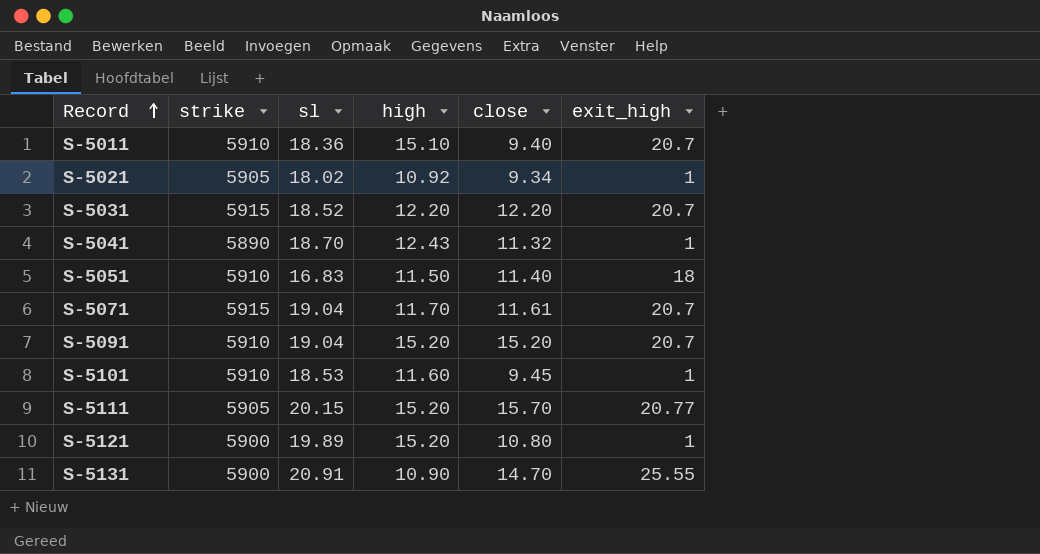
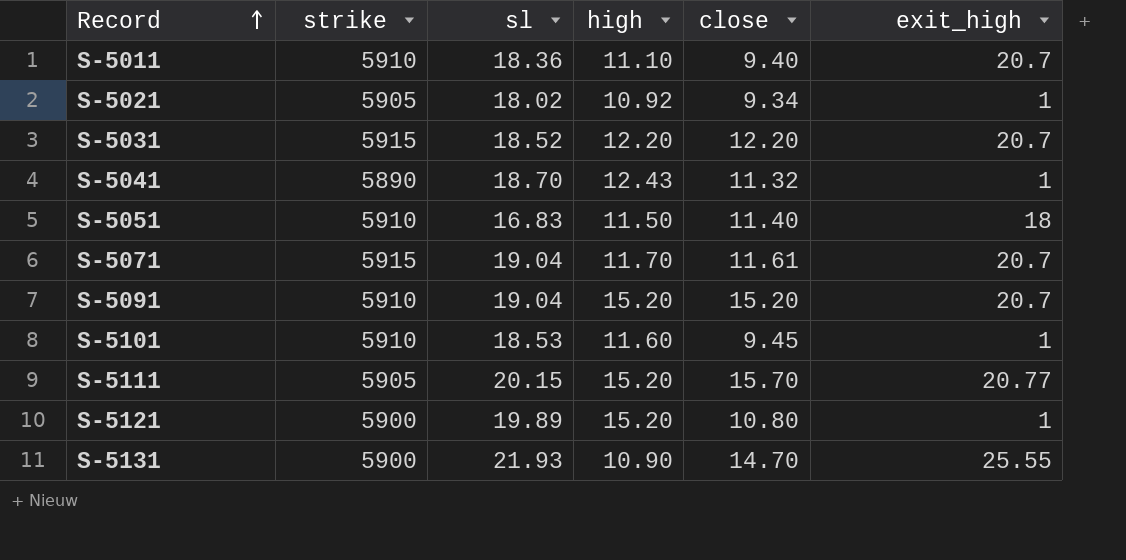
S-5011 | high: 15.10 -> 11.10
S-5131 | sl: 20.91 -> 21.93

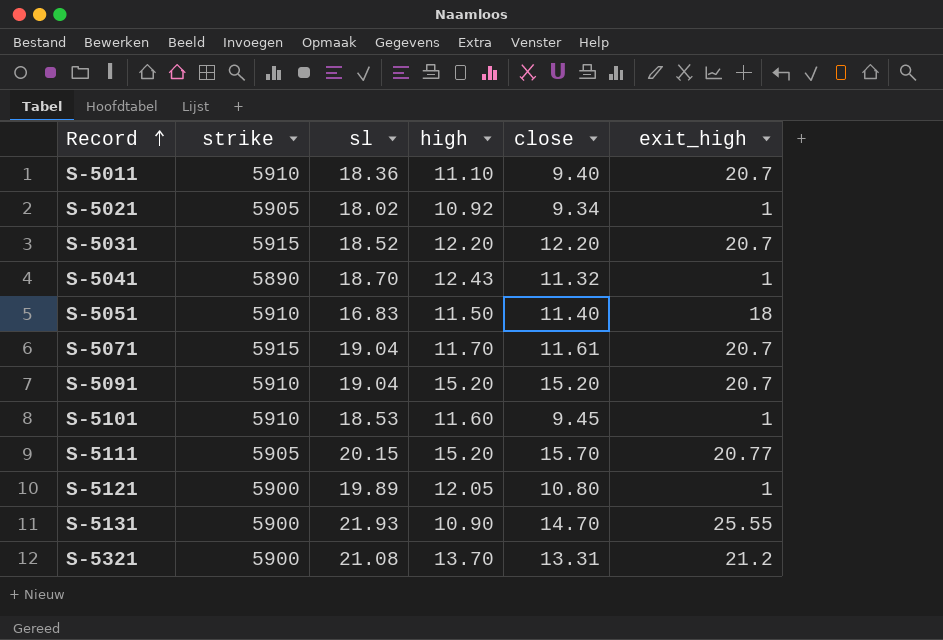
S-5121 | high: 15.20 -> 12.05
row S-5321: none -> 5900 | 21.08 | 13.70 | 13.31 | 21.2

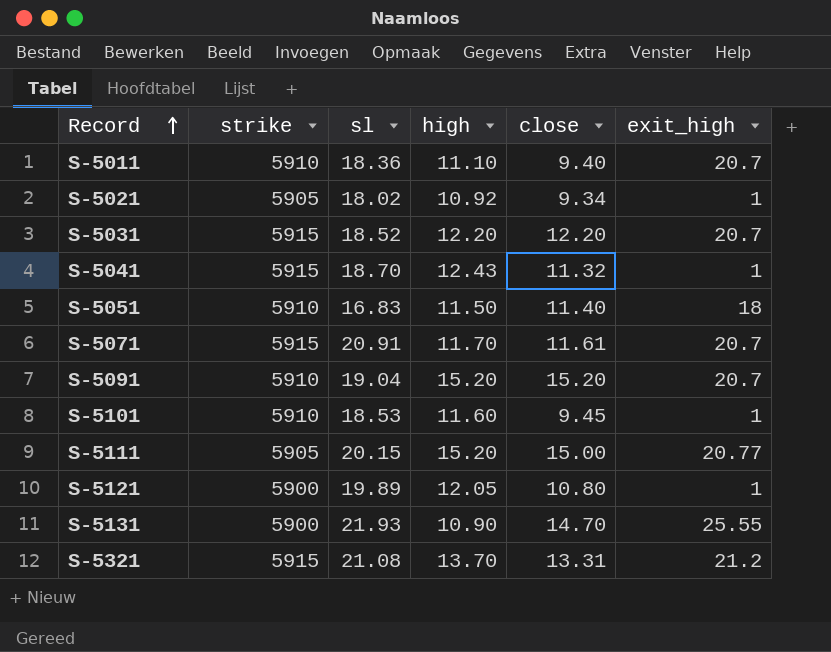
S-5041 | strike: 5890 -> 5915
S-5071 | sl: 19.04 -> 20.91
S-5111 | close: 15.70 -> 15.00
S-5321 | strike: 5900 -> 5915

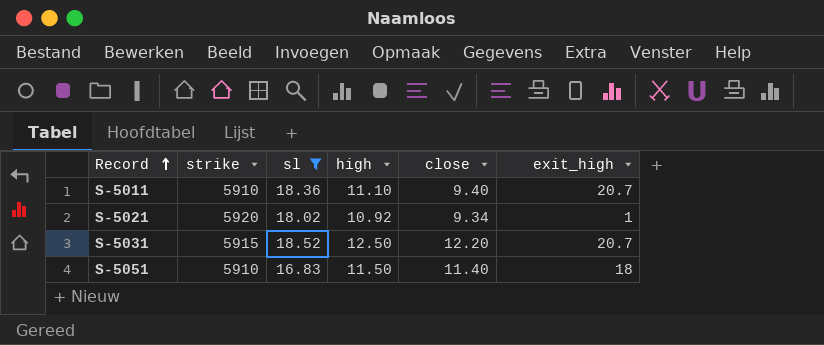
filter: none -> sl <= 18.52
S-5021 | strike: 5905 -> 5920
S-5031 | high: 12.20 -> 12.50

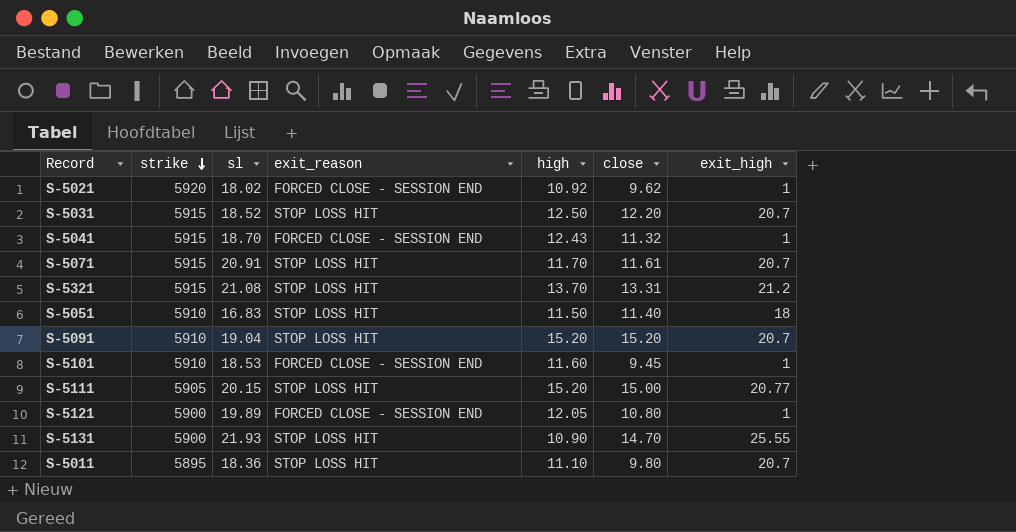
filter: sl <= 18.52 -> none
row order: Record ascending -> strike descending
column exit_reason | position: none -> 4
S-5021 | close: 9.34 -> 9.62
S-5011 | strike: 5910 -> 5895
S-5011 | close: 9.40 -> 9.80

